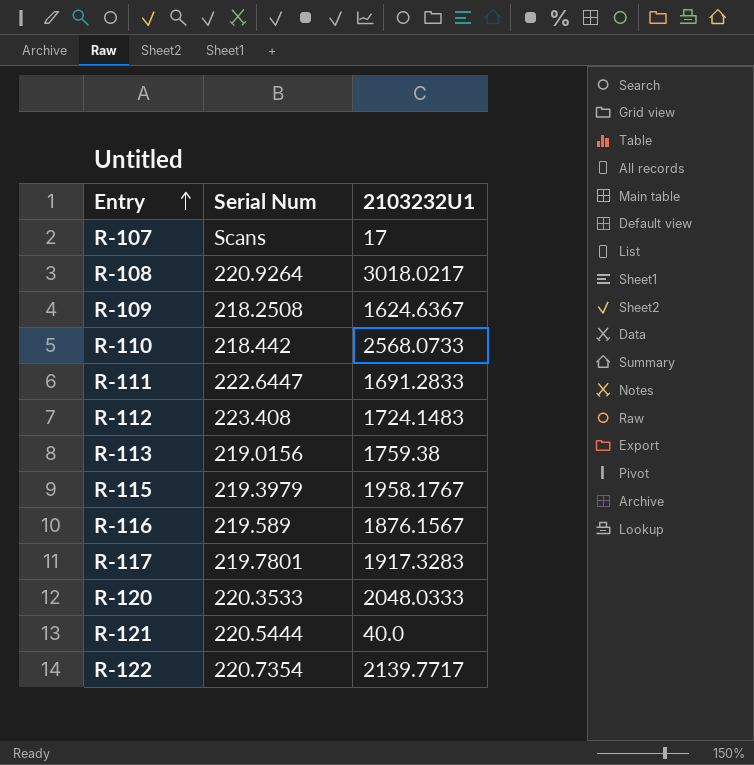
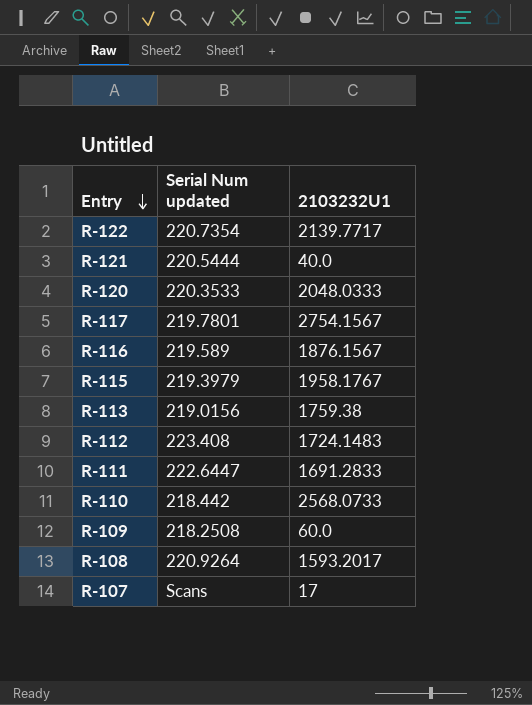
row order: Entry ascending -> Entry descending
column name: Serial Num -> Serial Num updated
R-117 | 2103232U1: 1917.3283 -> 2754.1567
R-109 | 2103232U1: 1624.6367 -> 60.0
R-108 | 2103232U1: 3018.0217 -> 1593.2017

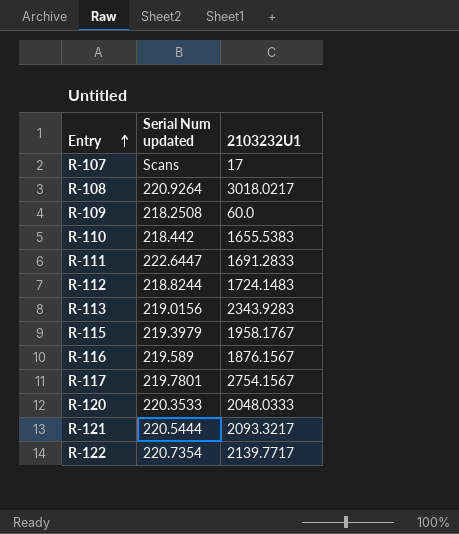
row order: Entry descending -> Entry ascending
R-108 | 2103232U1: 1593.2017 -> 3018.0217
R-110 | 2103232U1: 2568.0733 -> 1655.5383
R-112 | Serial Num updated: 223.408 -> 218.8244
R-113 | 2103232U1: 1759.38 -> 2343.9283
R-121 | 2103232U1: 40.0 -> 2093.3217

